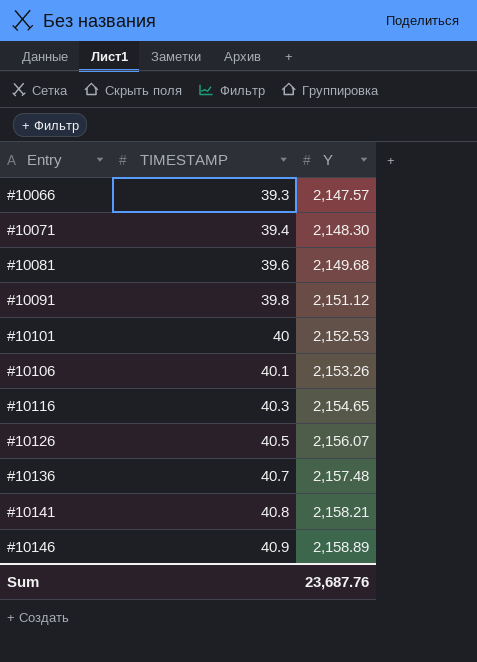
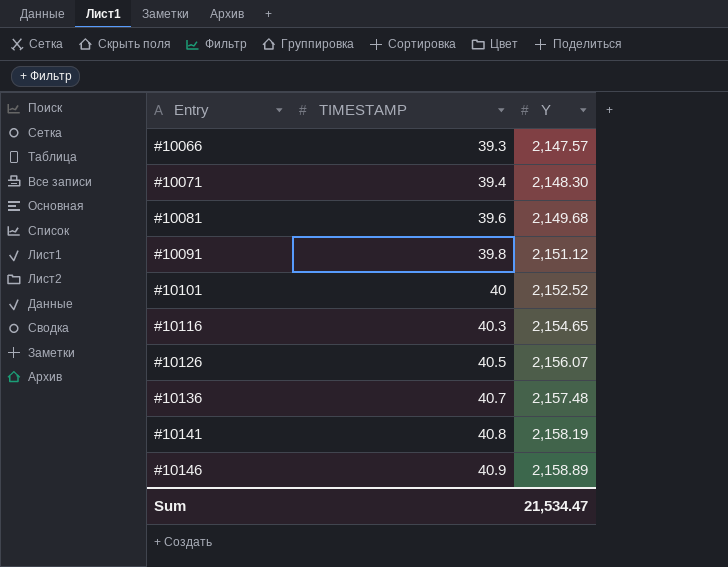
row #10106: 40.1 | 2,153.26 -> none
#10101 | Y: 2,152.53 -> 2,152.52
#10141 | Y: 2,158.21 -> 2,158.19
Sum | Y: 23,687.76 -> 21,534.47

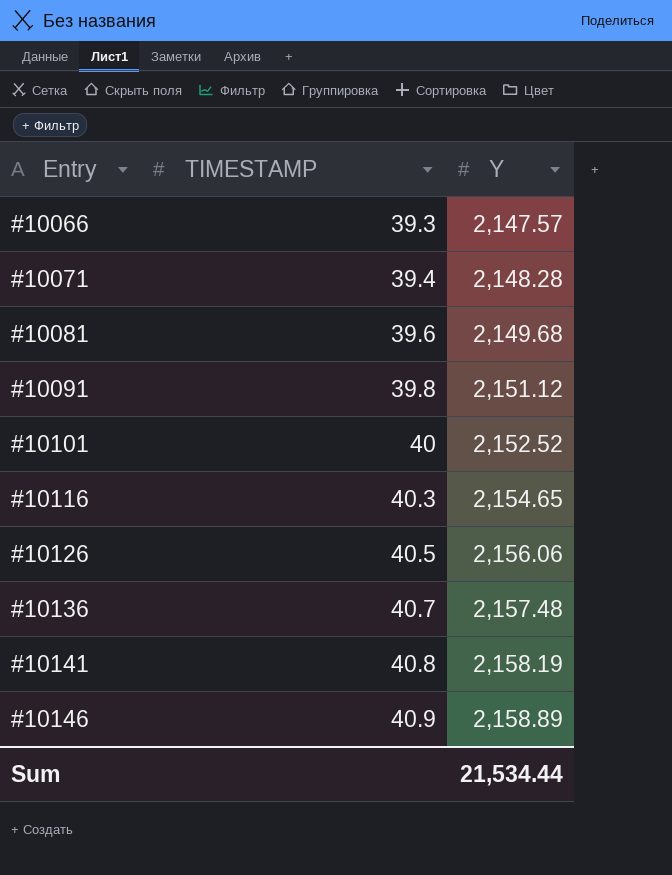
#10071 | Y: 2,148.30 -> 2,148.28
#10126 | Y: 2,156.07 -> 2,156.06
Sum | Y: 21,534.47 -> 21,534.44

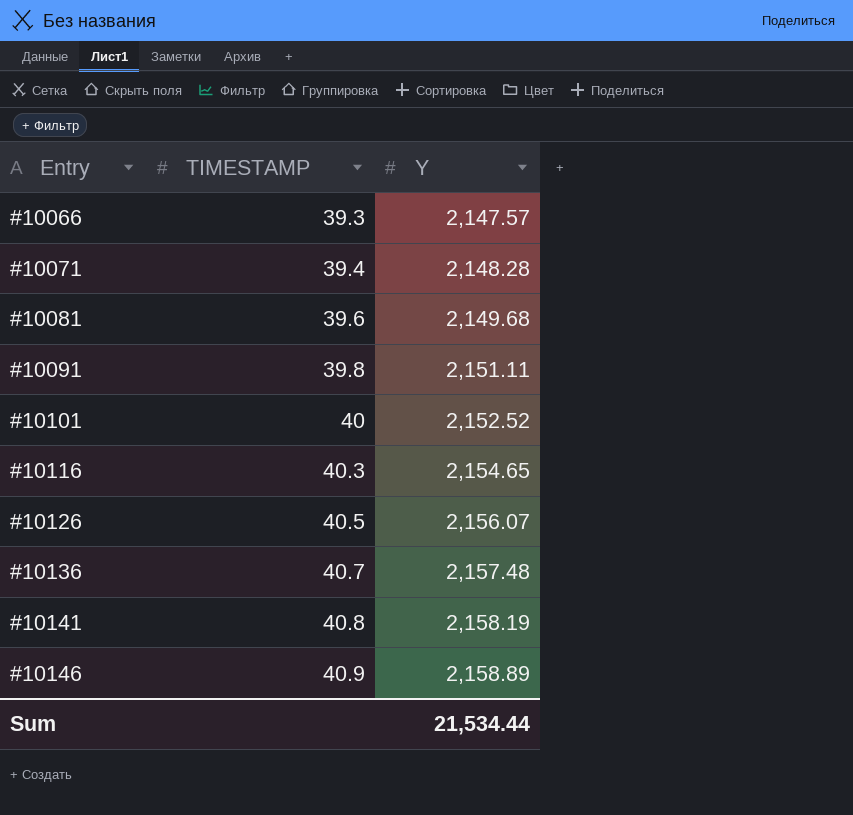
#10091 | Y: 2,151.12 -> 2,151.11
#10126 | Y: 2,156.06 -> 2,156.07

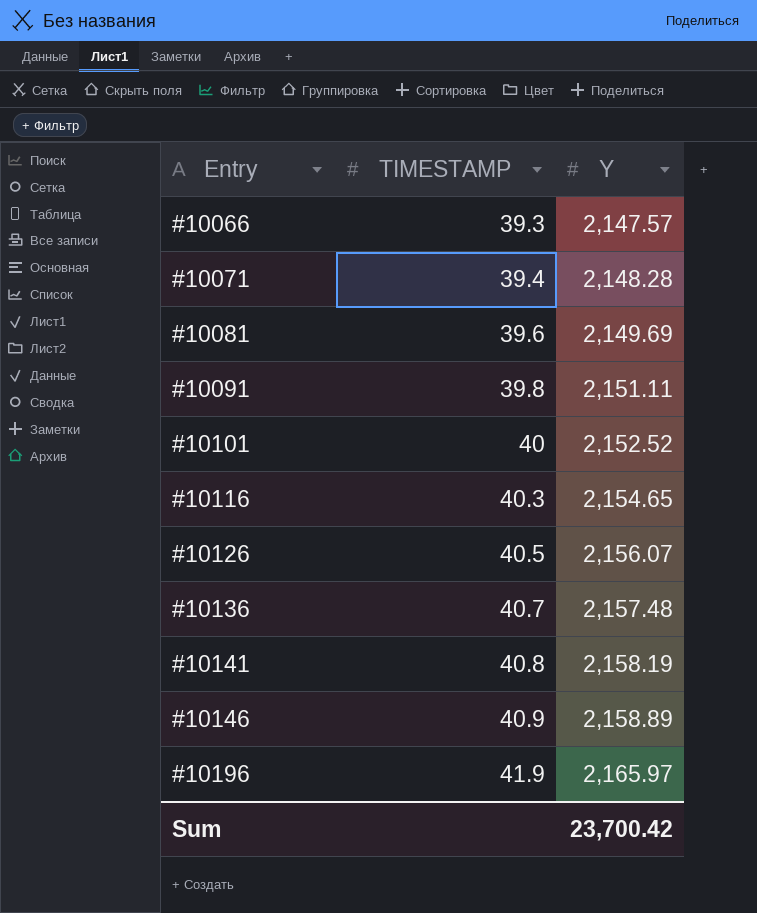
#10081 | Y: 2,149.68 -> 2,149.69
row #10196: none -> 41.9 | 2,165.97
Sum | Y: 21,534.44 -> 23,700.42

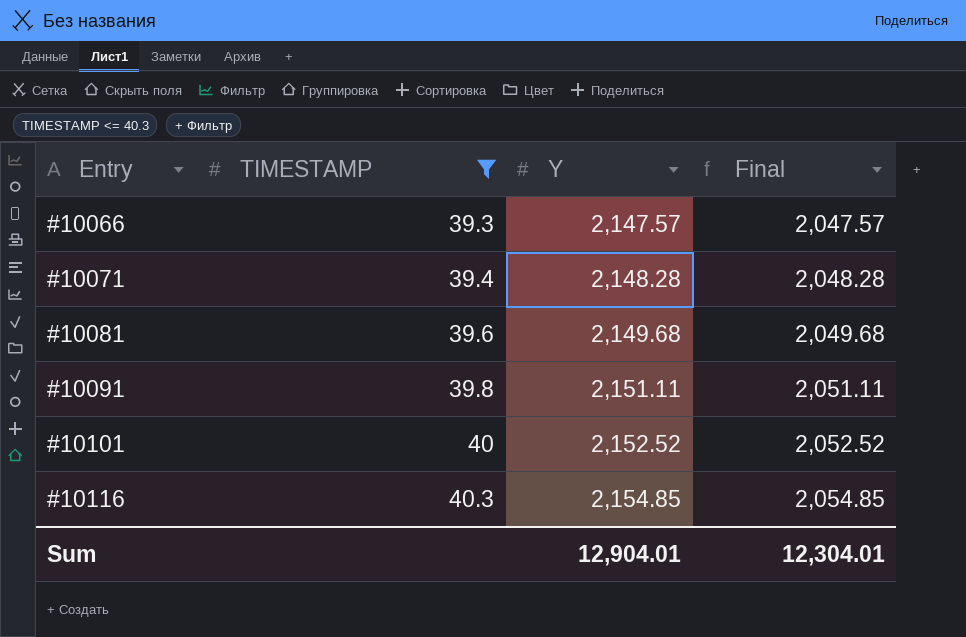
filter: none -> TIMESTAMP <= 40.3
column Final | formula: none -> [Y] - 100
#10081 | Y: 2,149.69 -> 2,149.68
#10116 | Y: 2,154.65 -> 2,154.85
Sum | Y: 23,700.42 -> 12,904.01

